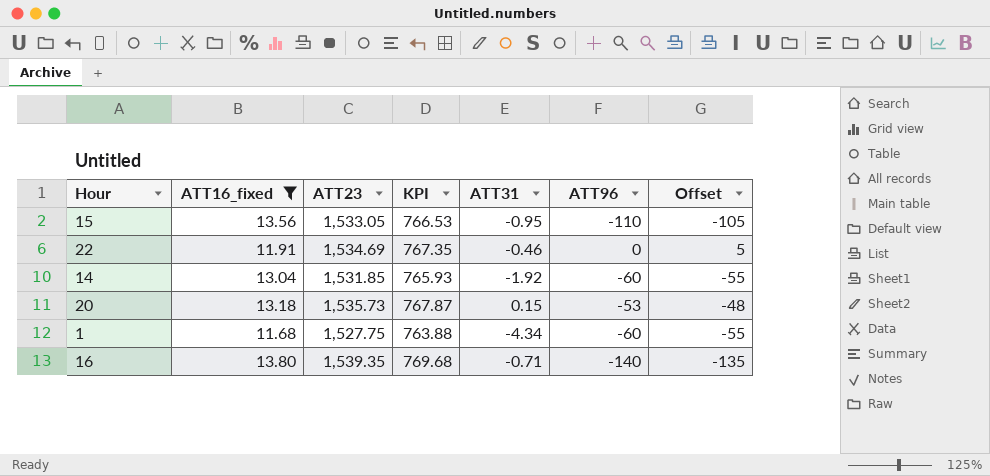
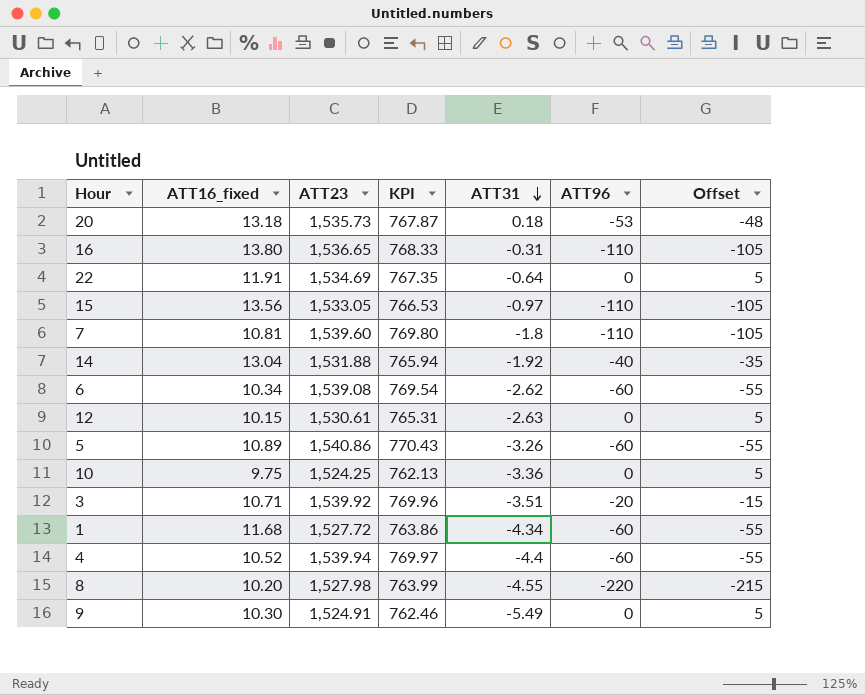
filter: ATT16_fixed >= 11.68 -> none
row order: none -> ATT31 descending
20 | ATT31: 0.15 -> 0.18
16 | ATT23: 1,539.35 -> 1,536.65
16 | KPI: 769.68 -> 768.33
16 | ATT31: -0.71 -> -0.31
16 | ATT96: -140 -> -110
16 | Offset: -135 -> -105
22 | ATT31: -0.46 -> -0.64
15 | ATT31: -0.95 -> -0.97
14 | ATT23: 1,531.85 -> 1,531.88
14 | KPI: 765.93 -> 765.94
14 | ATT96: -60 -> -40
14 | Offset: -55 -> -35
1 | ATT23: 1,527.75 -> 1,527.72
1 | KPI: 763.88 -> 763.86

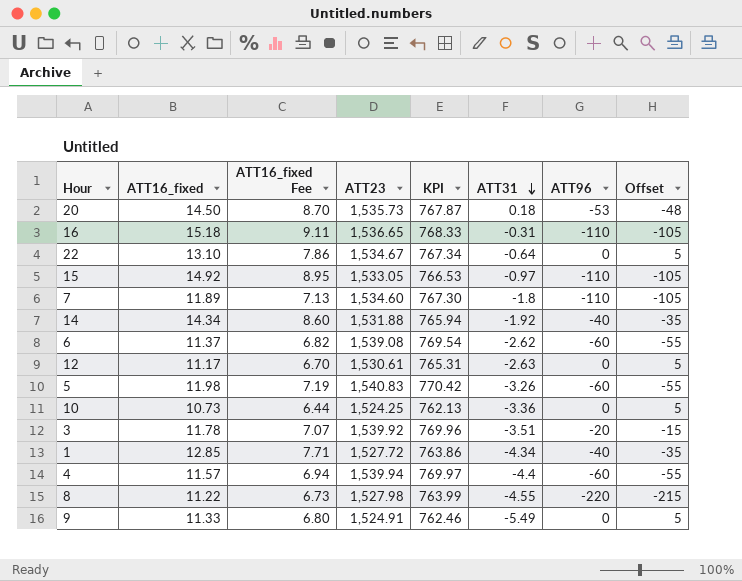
column ATT16_fixed Fee | formula: none -> [ATT16_fixed] * 0.6
20 | ATT16_fixed: 13.18 -> 14.50
16 | ATT16_fixed: 13.80 -> 15.18
22 | ATT16_fixed: 11.91 -> 13.10
22 | ATT23: 1,534.69 -> 1,534.67
22 | KPI: 767.35 -> 767.34
15 | ATT16_fixed: 13.56 -> 14.92
7 | ATT16_fixed: 10.81 -> 11.89
7 | ATT23: 1,539.60 -> 1,534.60
7 | KPI: 769.80 -> 767.30
14 | ATT16_fixed: 13.04 -> 14.34
6 | ATT16_fixed: 10.34 -> 11.37
12 | ATT16_fixed: 10.15 -> 11.17
5 | ATT16_fixed: 10.89 -> 11.98
5 | ATT23: 1,540.86 -> 1,540.83
5 | KPI: 770.43 -> 770.42
10 | ATT16_fixed: 9.75 -> 10.73
3 | ATT16_fixed: 10.71 -> 11.78
1 | ATT16_fixed: 11.68 -> 12.85
1 | ATT96: -60 -> -40
1 | Offset: -55 -> -35
4 | ATT16_fixed: 10.52 -> 11.57
8 | ATT16_fixed: 10.20 -> 11.22
9 | ATT16_fixed: 10.30 -> 11.33

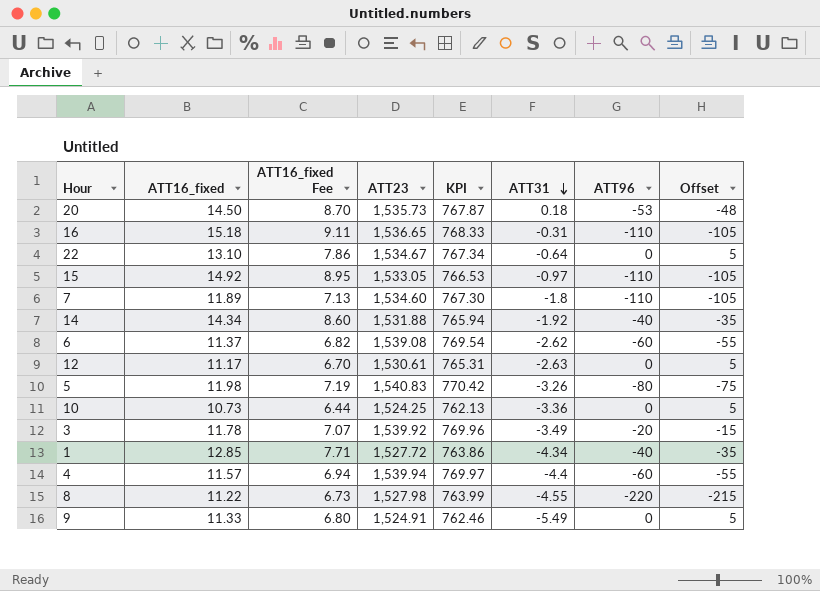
5 | ATT96: -60 -> -80
5 | Offset: -55 -> -75
3 | ATT31: -3.51 -> -3.49

